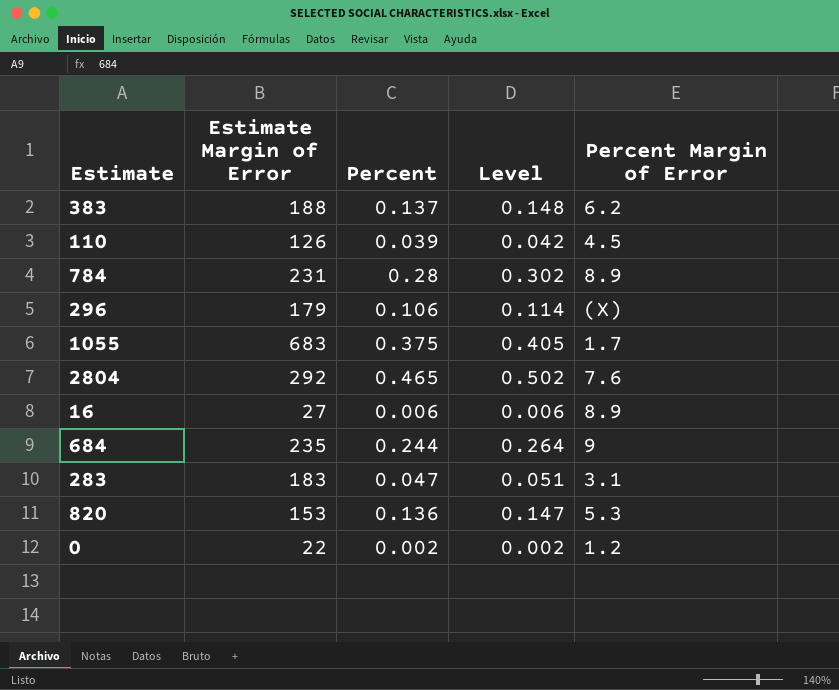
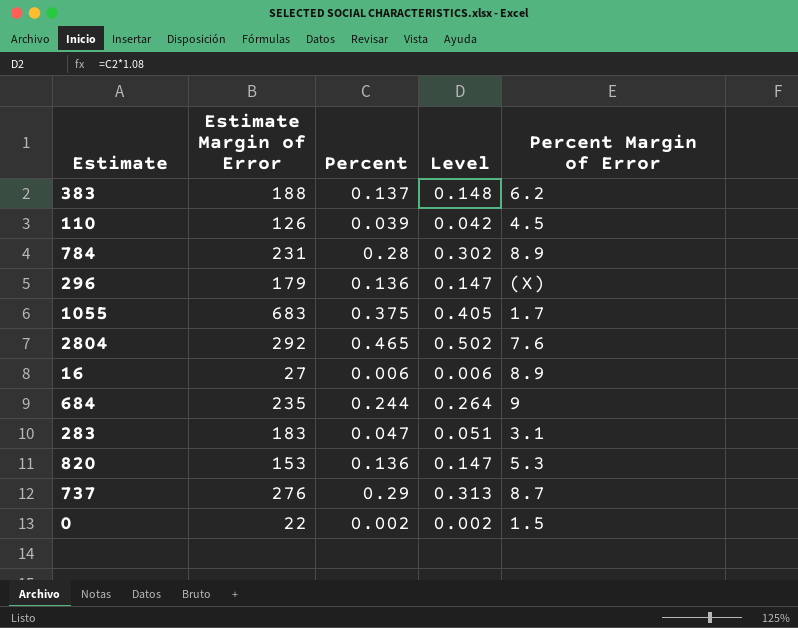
296 | Percent: 0.106 -> 0.136
296 | Level: 0.114 -> 0.147
row 737: none -> 276 | 0.29 | 0.313 | 8.7
0 | Percent Margin of Error: 1.2 -> 1.5

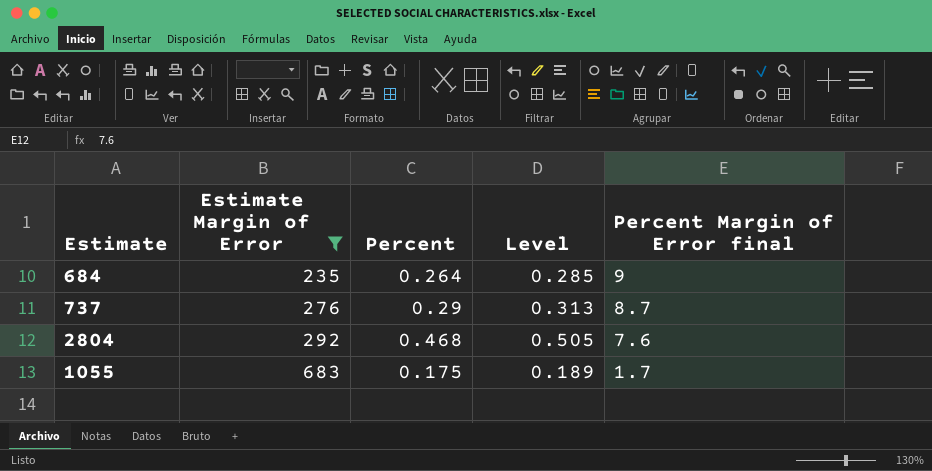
filter: none -> Estimate Margin of Error >= 235
row order: none -> Estimate Margin of Error ascending
column name: Percent Margin of Error -> Percent Margin of Error final
684 | Percent: 0.244 -> 0.264
684 | Level: 0.264 -> 0.285
2804 | Percent: 0.465 -> 0.468
2804 | Level: 0.502 -> 0.505
1055 | Percent: 0.375 -> 0.175
1055 | Level: 0.405 -> 0.189

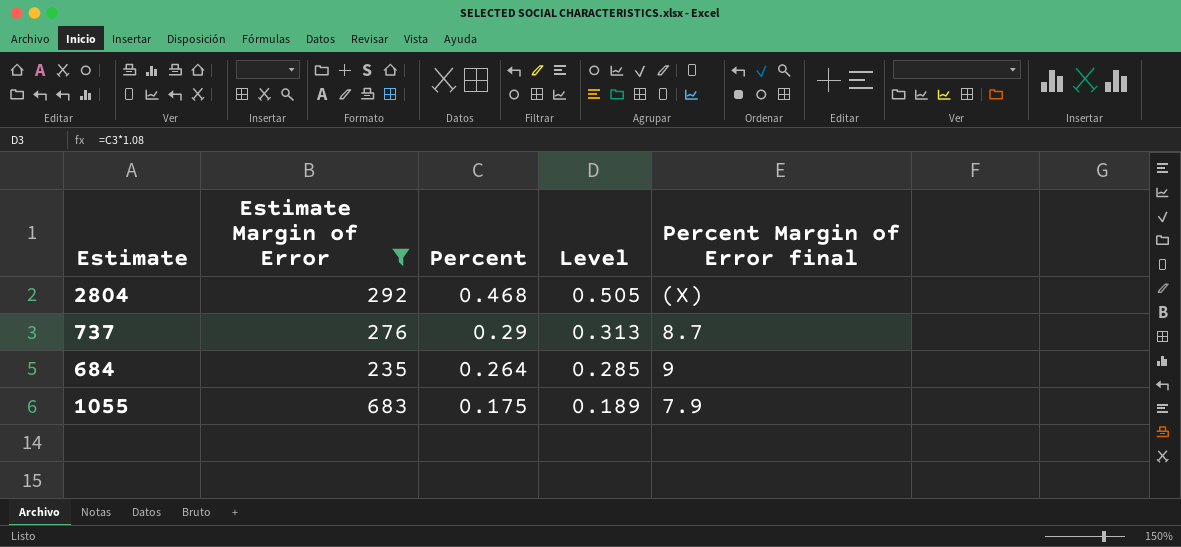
row order: Estimate Margin of Error ascending -> Percent descending
2804 | Percent Margin of Error final: 7.6 -> (X)
1055 | Percent Margin of Error final: 1.7 -> 7.9

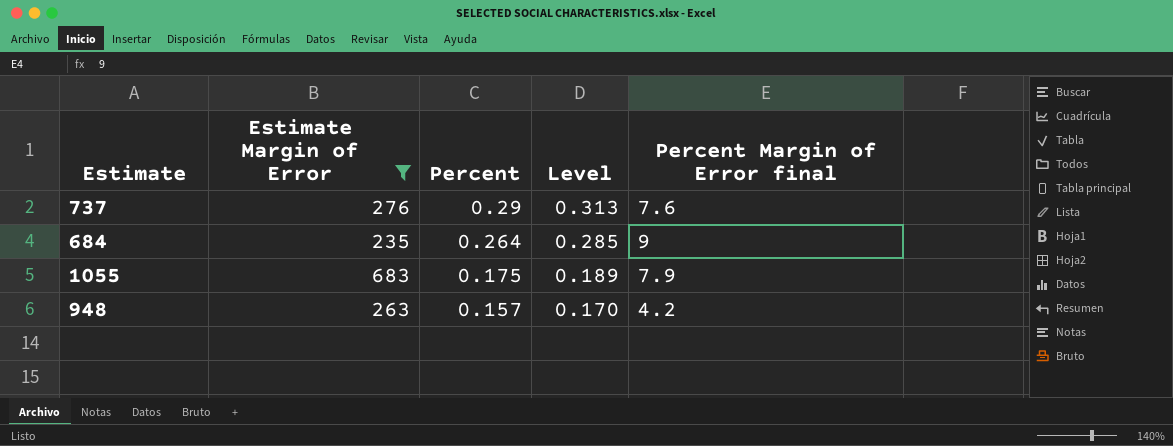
row 2804: 292 | 0.468 | 0.505 | (X) -> none
737 | Percent Margin of Error final: 8.7 -> 7.6
row 948: none -> 263 | 0.157 | 0.170 | 4.2

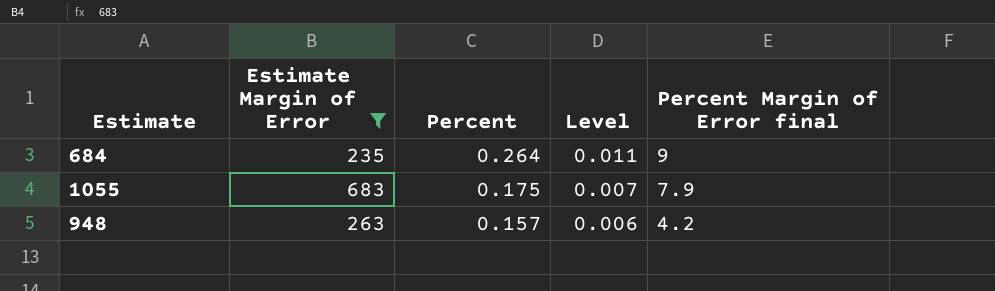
column Level | formula: [Percent] * 1.08 -> [Percent] * 0.04
row 737: 276 | 0.29 | 0.313 | 7.6 -> none

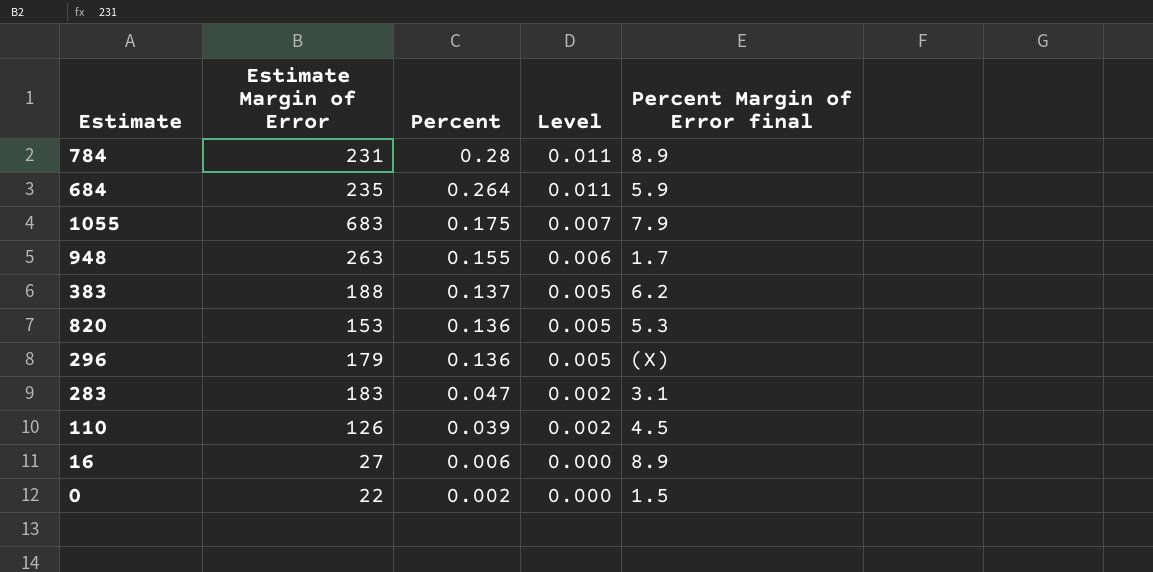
filter: Estimate Margin of Error >= 235 -> none
684 | Percent Margin of Error final: 9 -> 5.9
948 | Percent: 0.157 -> 0.155
948 | Percent Margin of Error final: 4.2 -> 1.7

